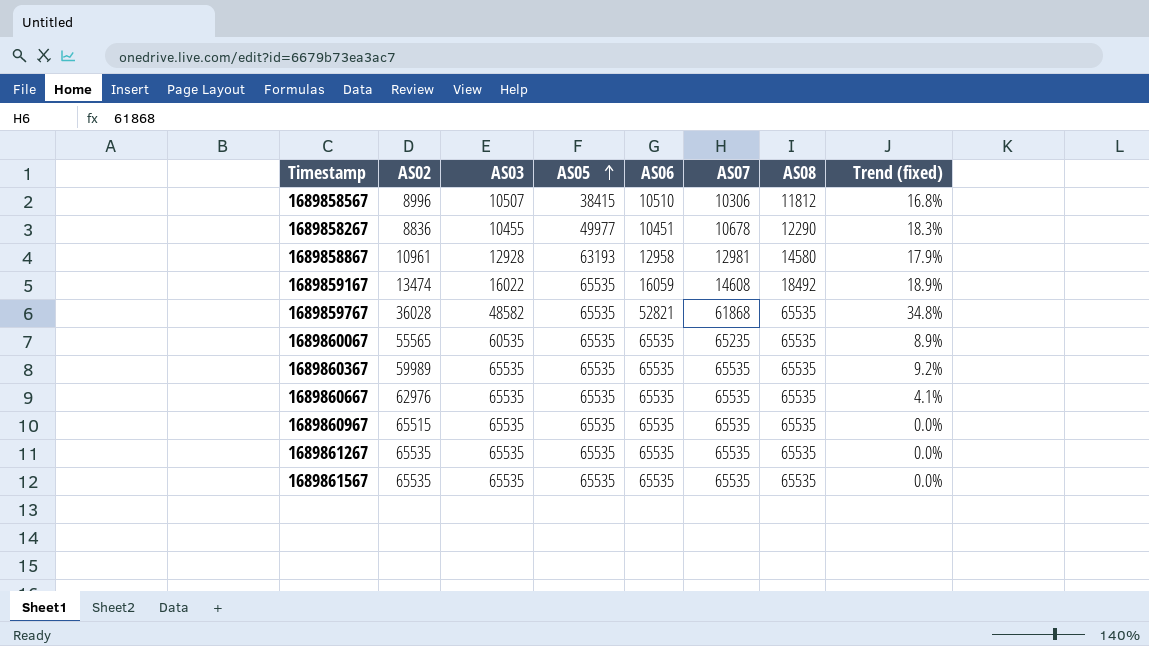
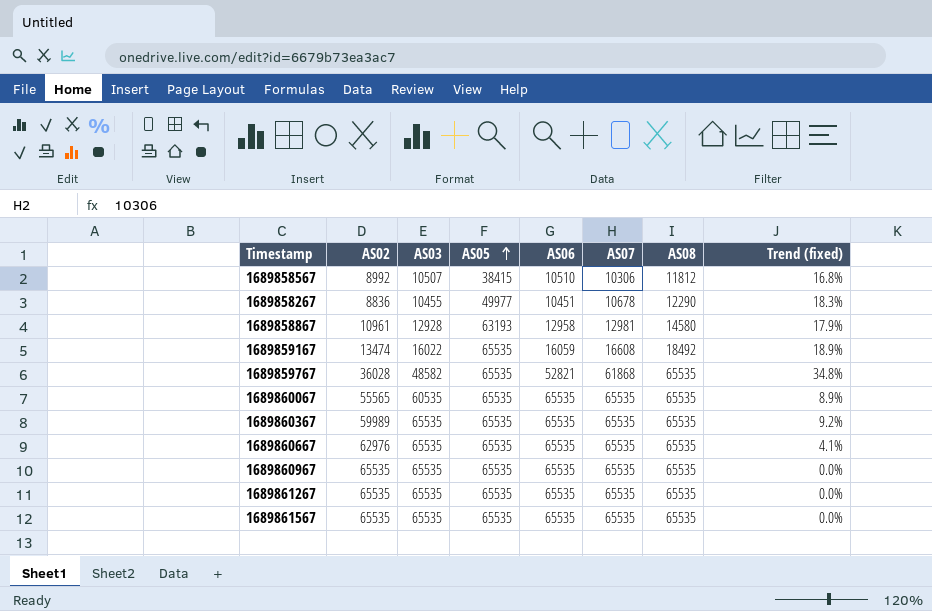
1689858567 | AS02: 8996 -> 8992
1689859167 | AS07: 14608 -> 16608
1689860067 | AS07: 65235 -> 65535
1689860967 | AS02: 65515 -> 65535

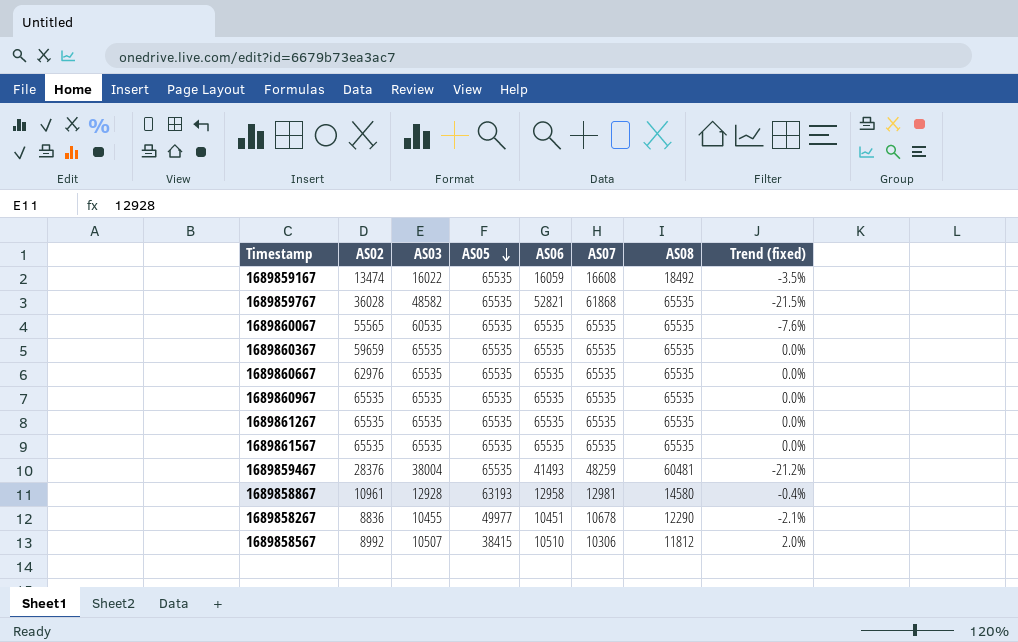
row order: AS05 ascending -> AS05 descending
column Trend (fixed) | formula: ([AS03] - [AS02]) / [AS02] -> ([AS03] - [AS07]) / [AS07]
1689860367 | AS02: 59989 -> 59659
row 1689859467: none -> 28376 | 38004 | 65535 | 41493 | 48259 | 60481 | -21.2%

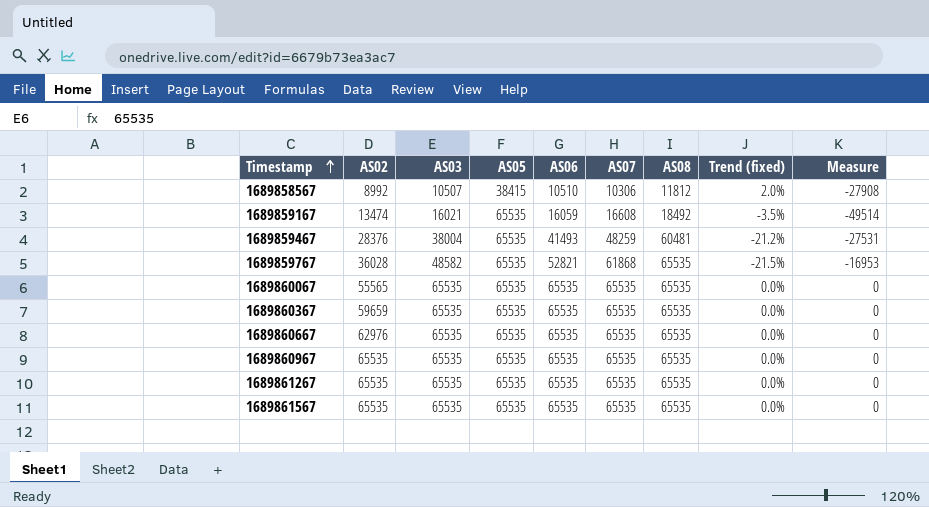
row order: AS05 descending -> Timestamp ascending
column Measure | formula: none -> [AS03] - [AS05]
row 1689858867: 10961 | 12928 | 63193 | 12958 | 12981 | 14580 | -0.4% -> none
row 1689858267: 8836 | 10455 | 49977 | 10451 | 10678 | 12290 | -2.1% -> none
1689859167 | AS03: 16022 -> 16021
1689860067 | AS03: 60535 -> 65535
1689860067 | Trend (fixed): -7.6% -> 0.0%

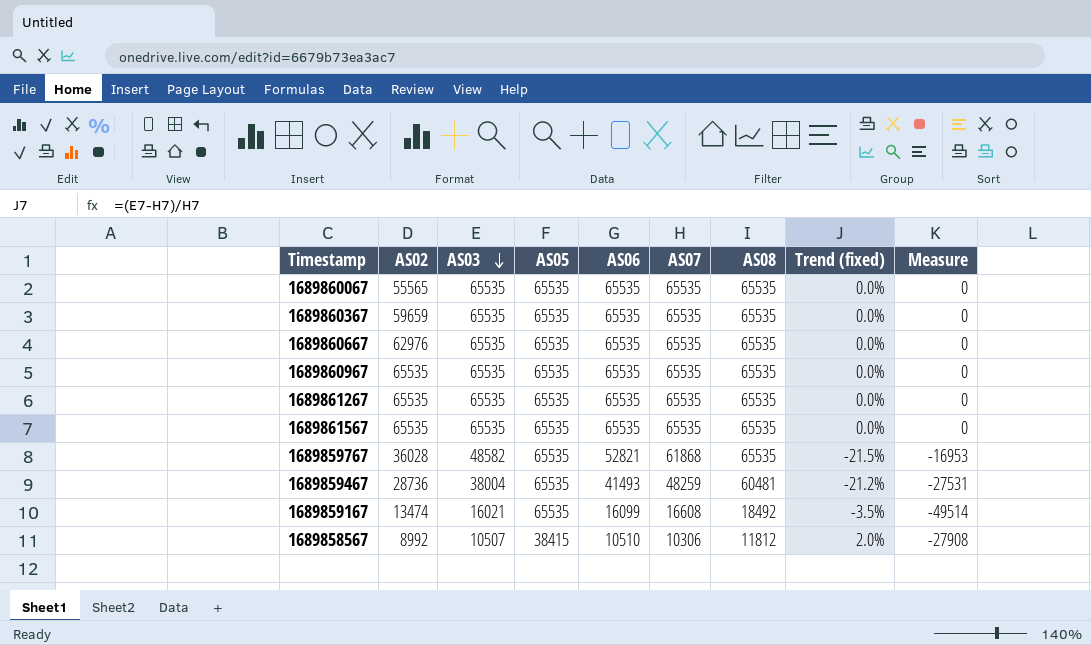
row order: Timestamp ascending -> AS03 descending
1689859467 | AS02: 28376 -> 28736
1689859167 | AS06: 16059 -> 16099

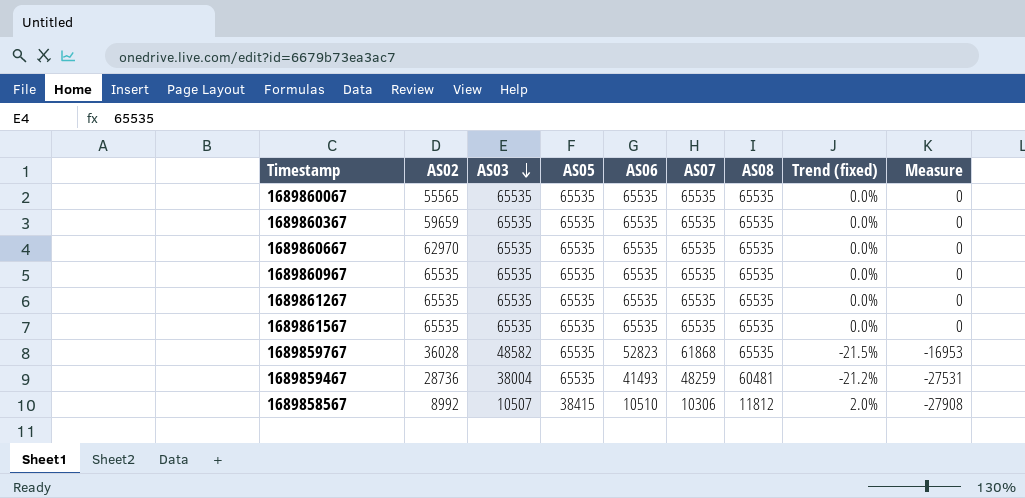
row 1689859167: 13474 | 16021 | 65535 | 16099 | 16608 | 18492 | -3.5% | -49514 -> none
1689860667 | AS02: 62976 -> 62970
1689859767 | AS06: 52821 -> 52823

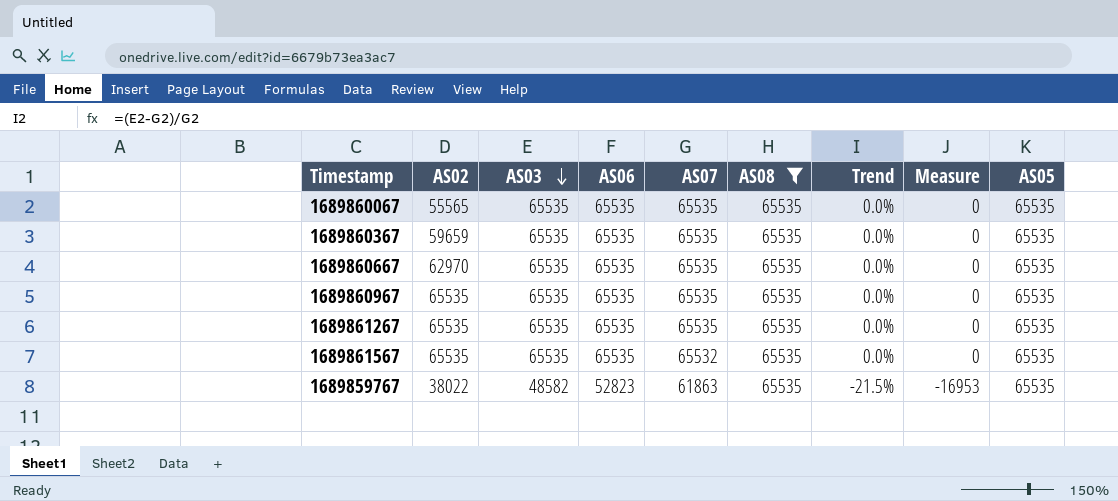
filter: none -> AS08 = 65535
column name: Trend (fixed) -> Trend
column AS05 | position: 4 -> 9
1689861567 | AS07: 65535 -> 65532
1689859767 | AS02: 36028 -> 38022
1689859767 | AS07: 61868 -> 61863

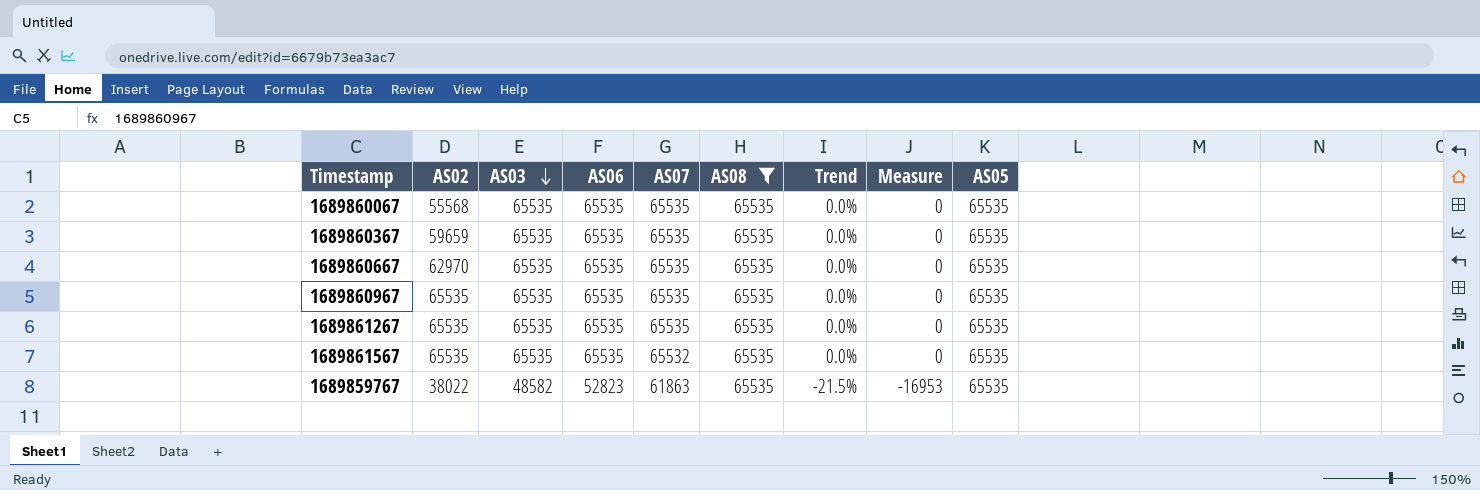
1689860067 | AS02: 55565 -> 55568

